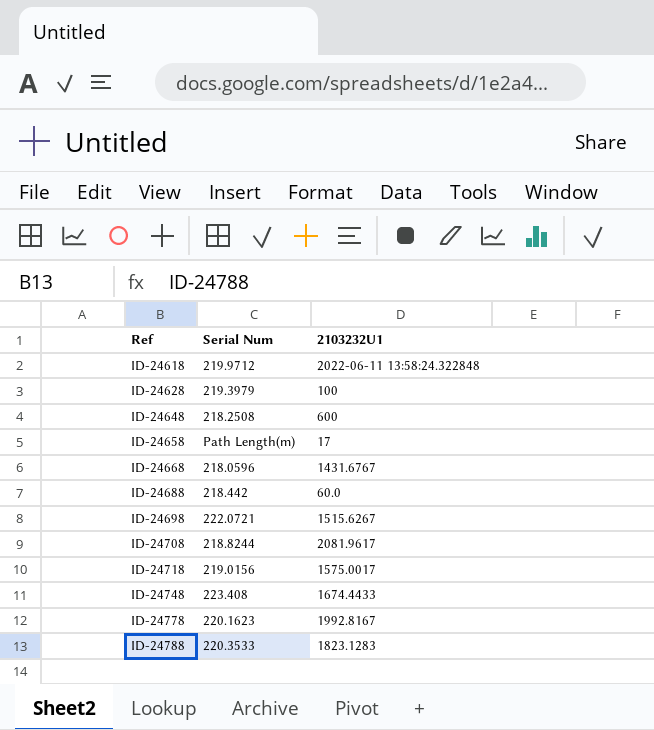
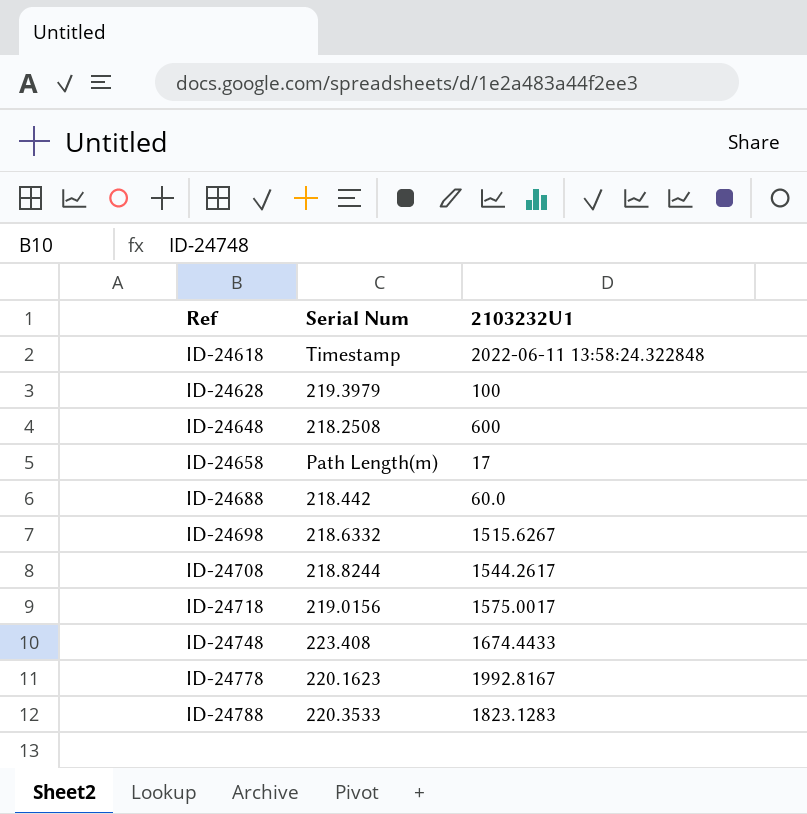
row ID-24668: 218.0596 | 1431.6767 -> none
ID-24618 | Serial Num: 219.9712 -> Timestamp
ID-24698 | Serial Num: 222.0721 -> 218.6332
ID-24708 | 2103232U1: 2081.9617 -> 1544.2617

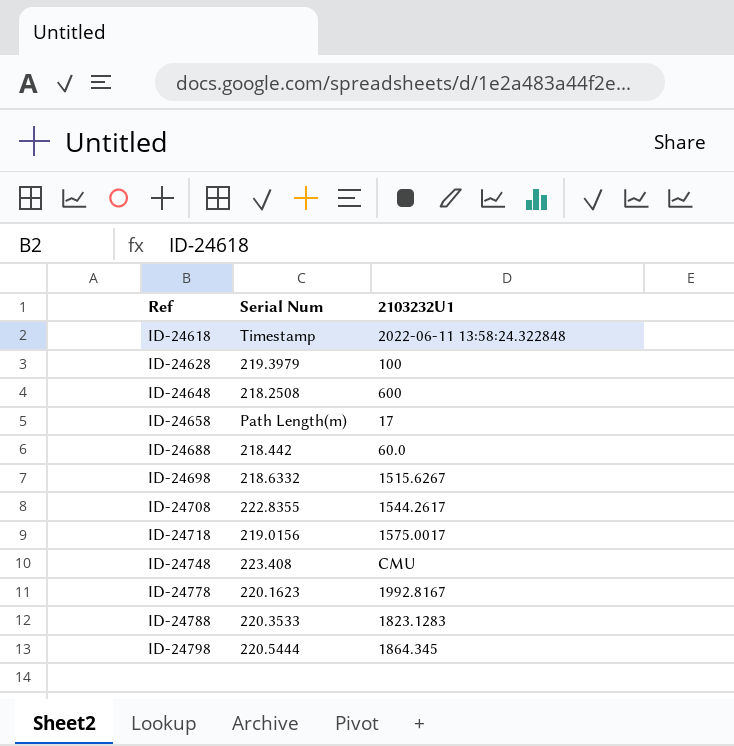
ID-24708 | Serial Num: 218.8244 -> 222.8355
ID-24748 | 2103232U1: 1674.4433 -> CMU
row ID-24798: none -> 220.5444 | 1864.345

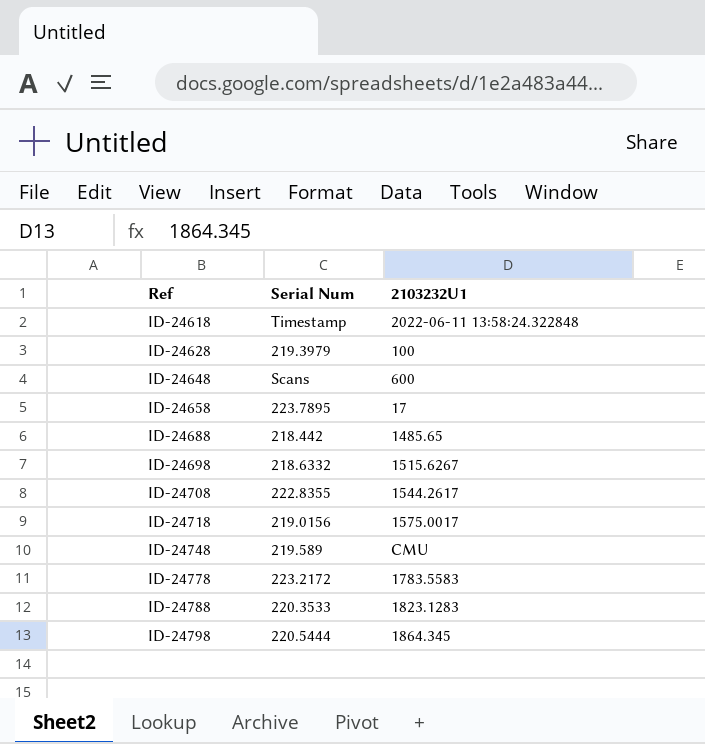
ID-24648 | Serial Num: 218.2508 -> Scans
ID-24658 | Serial Num: Path Length(m) -> 223.7895
ID-24688 | 2103232U1: 60.0 -> 1485.65
ID-24748 | Serial Num: 223.408 -> 219.589
ID-24778 | Serial Num: 220.1623 -> 223.2172
ID-24778 | 2103232U1: 1992.8167 -> 1783.5583

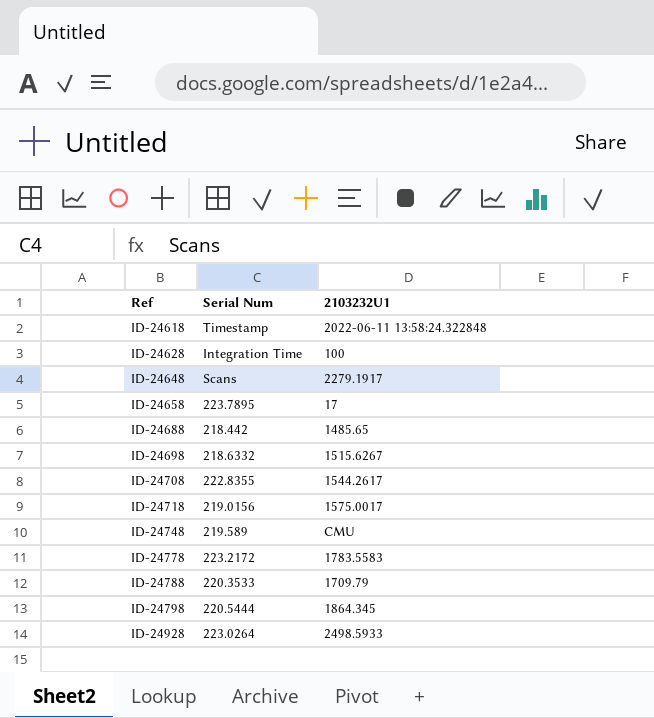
ID-24628 | Serial Num: 219.3979 -> Integration Time
ID-24648 | 2103232U1: 600 -> 2279.1917
ID-24788 | 2103232U1: 1823.1283 -> 1709.79
row ID-24928: none -> 223.0264 | 2498.5933

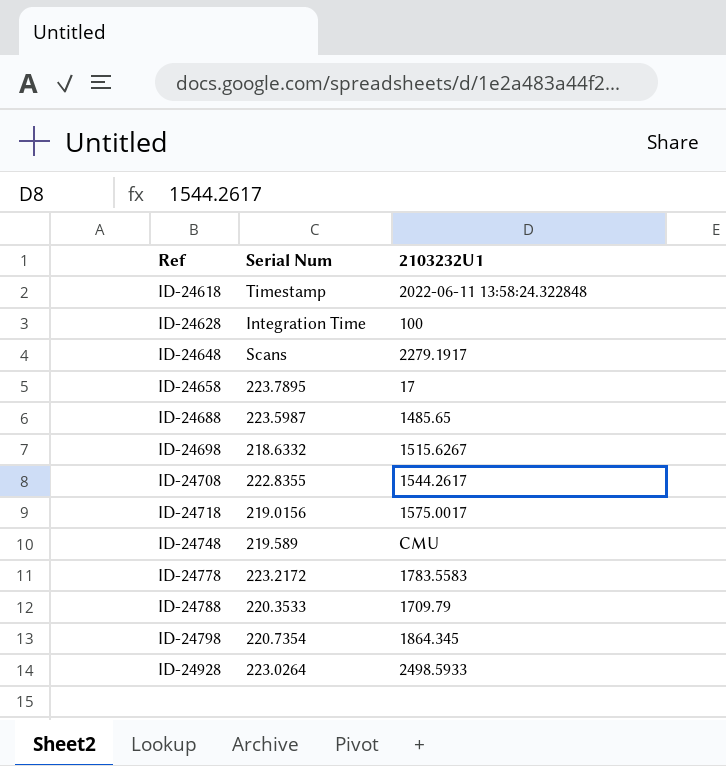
ID-24688 | Serial Num: 218.442 -> 223.5987
ID-24798 | Serial Num: 220.5444 -> 220.7354

